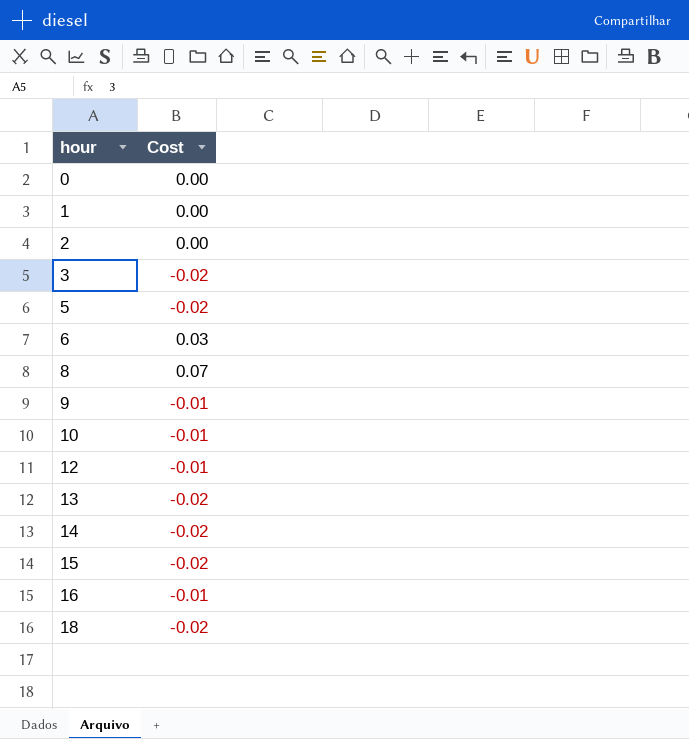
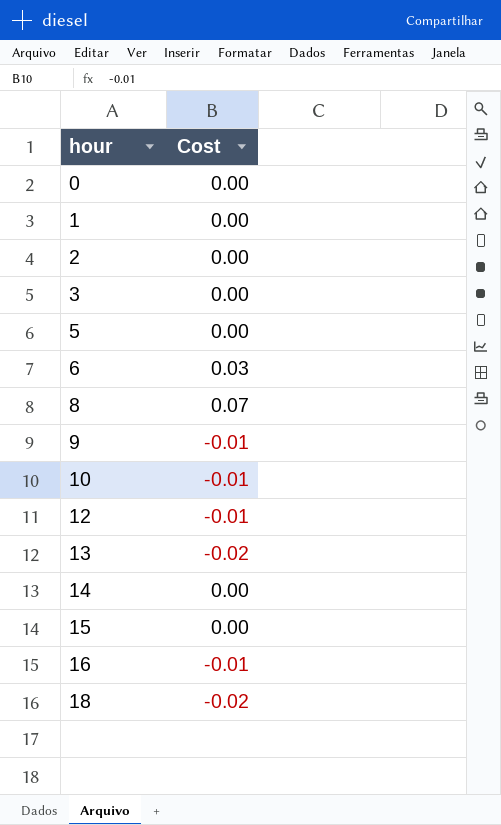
3 | Cost: -0.02 -> 0.00
5 | Cost: -0.02 -> 0.00
14 | Cost: -0.02 -> 0.00
15 | Cost: -0.02 -> 0.00

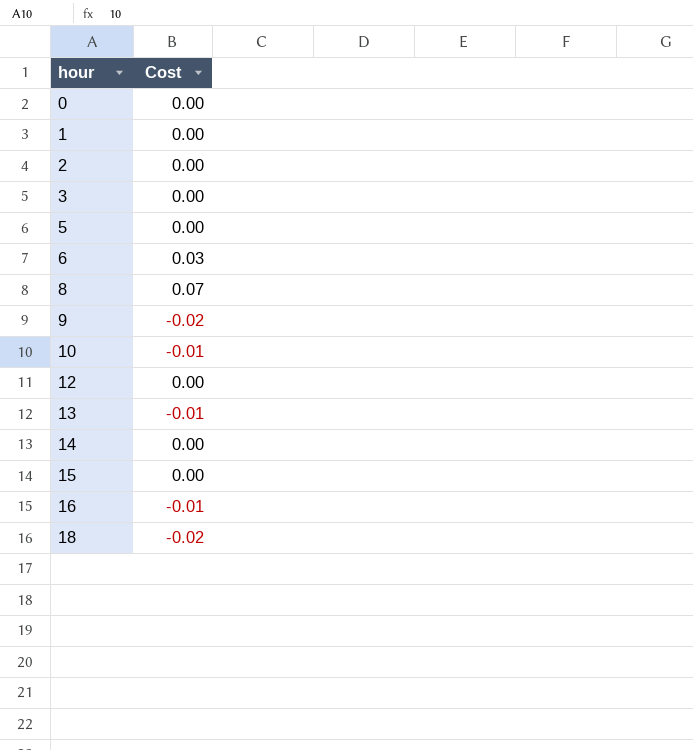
9 | Cost: -0.01 -> -0.02
12 | Cost: -0.01 -> 0.00
13 | Cost: -0.02 -> -0.01

